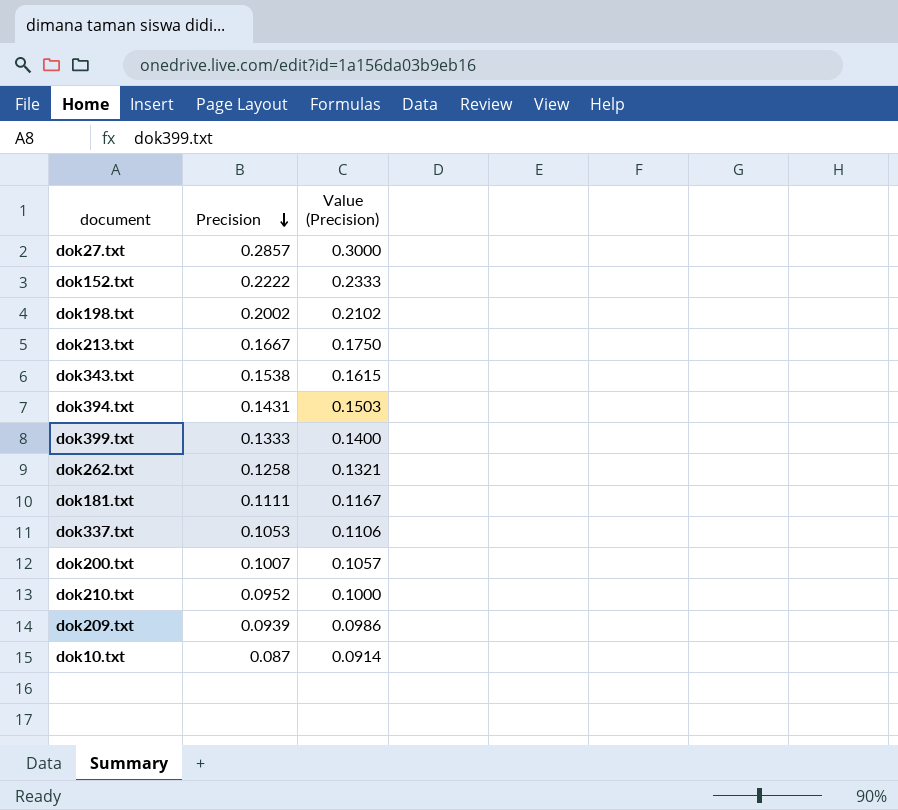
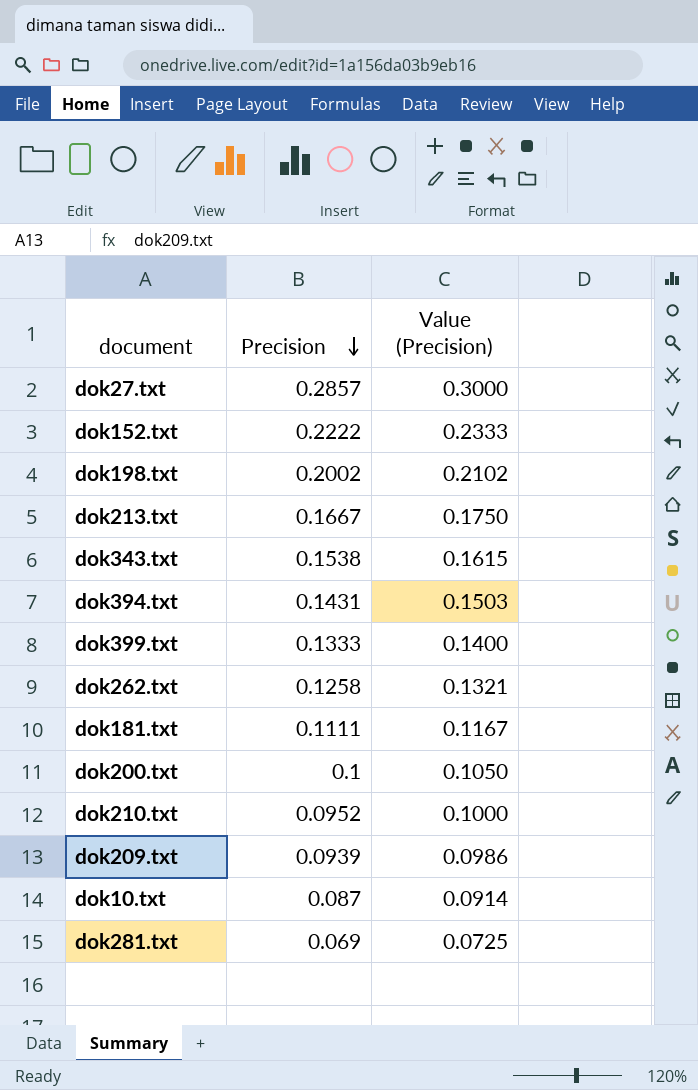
row dok337.txt: 0.1053 | 0.1106 -> none
dok200.txt | Precision: 0.1007 -> 0.1
dok200.txt | Value (Precision): 0.1057 -> 0.1050
row dok281.txt: none -> 0.069 | 0.0725

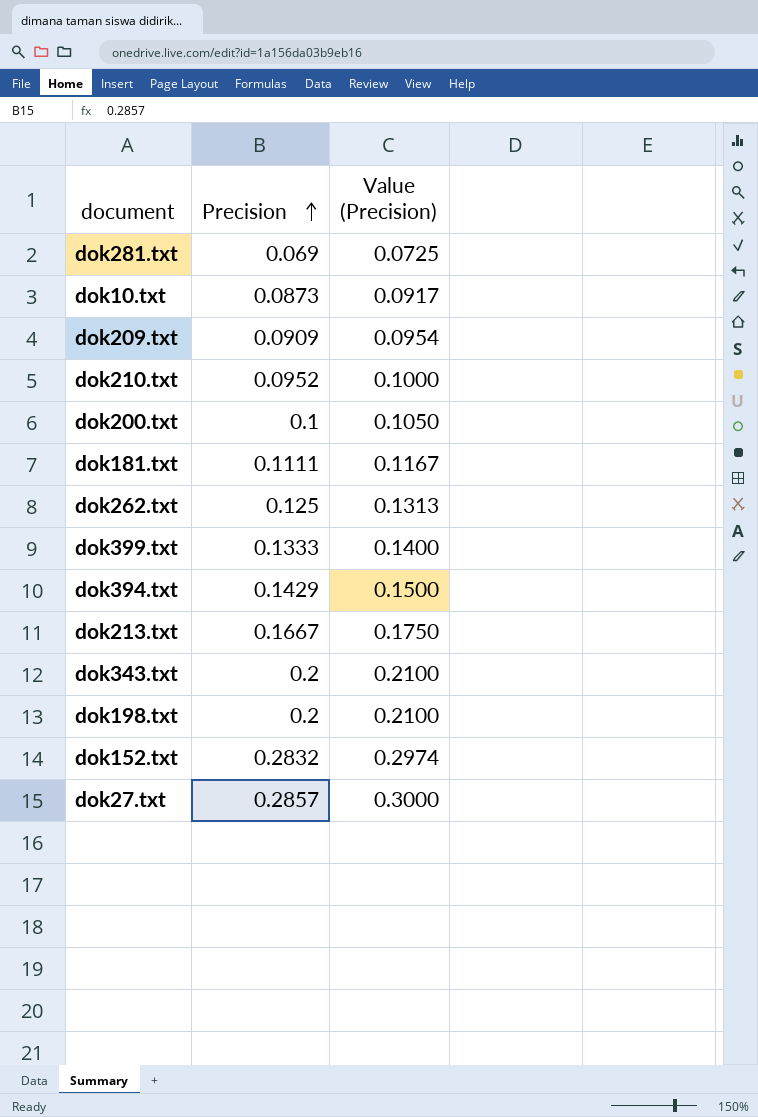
row order: Precision descending -> Precision ascending
dok10.txt | Precision: 0.087 -> 0.0873
dok10.txt | Value (Precision): 0.0914 -> 0.0917
dok209.txt | Precision: 0.0939 -> 0.0909
dok209.txt | Value (Precision): 0.0986 -> 0.0954
dok262.txt | Precision: 0.1258 -> 0.125
dok262.txt | Value (Precision): 0.1321 -> 0.1313
dok394.txt | Precision: 0.1431 -> 0.1429
dok394.txt | Value (Precision): 0.1503 -> 0.1500
dok343.txt | Precision: 0.1538 -> 0.2
dok343.txt | Value (Precision): 0.1615 -> 0.2100
dok198.txt | Precision: 0.2002 -> 0.2
dok198.txt | Value (Precision): 0.2102 -> 0.2100
dok152.txt | Precision: 0.2222 -> 0.2832
dok152.txt | Value (Precision): 0.2333 -> 0.2974

